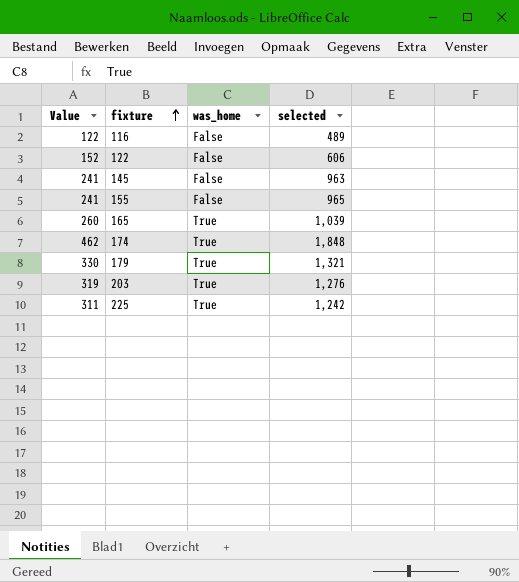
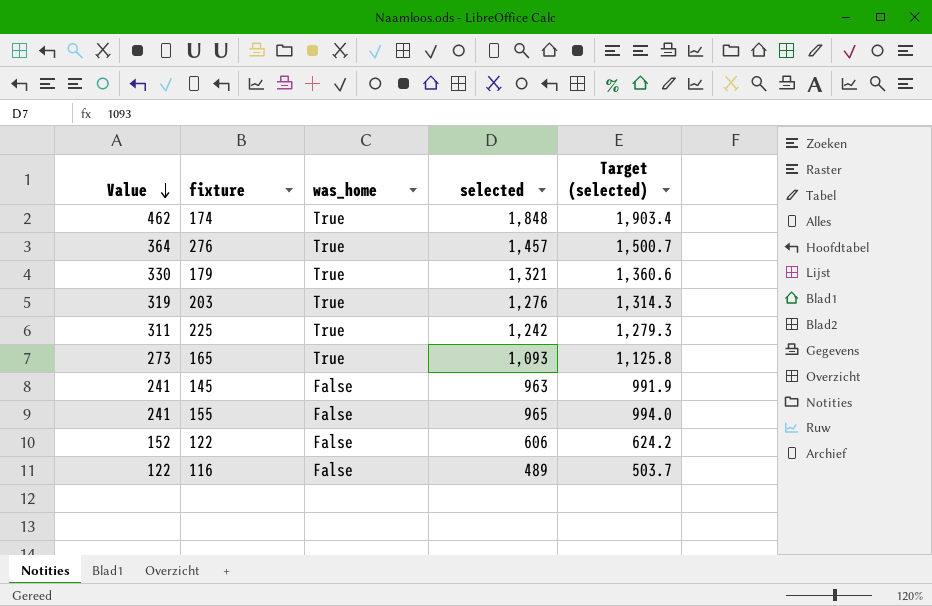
row order: fixture ascending -> Value descending
column Target (selected) | formula: none -> [selected] * 1.03
row 276: none -> 364 | True | 1,457 | 1,500.7
165 | Value: 260 -> 273
165 | selected: 1,039 -> 1,093

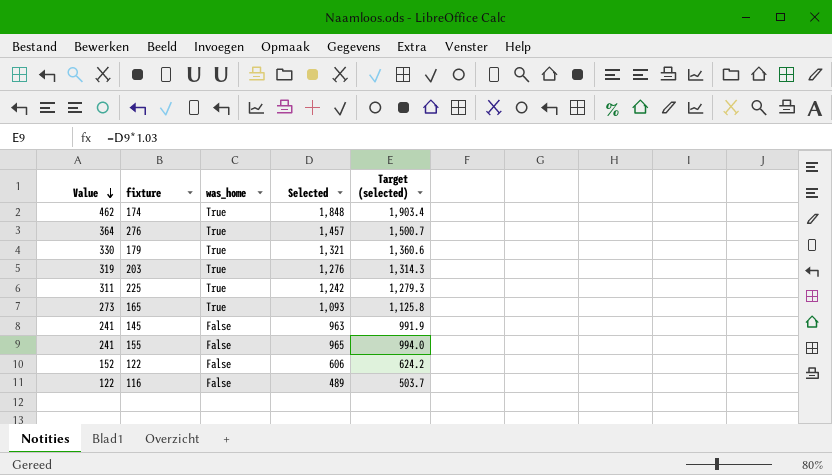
column name: selected -> Selected

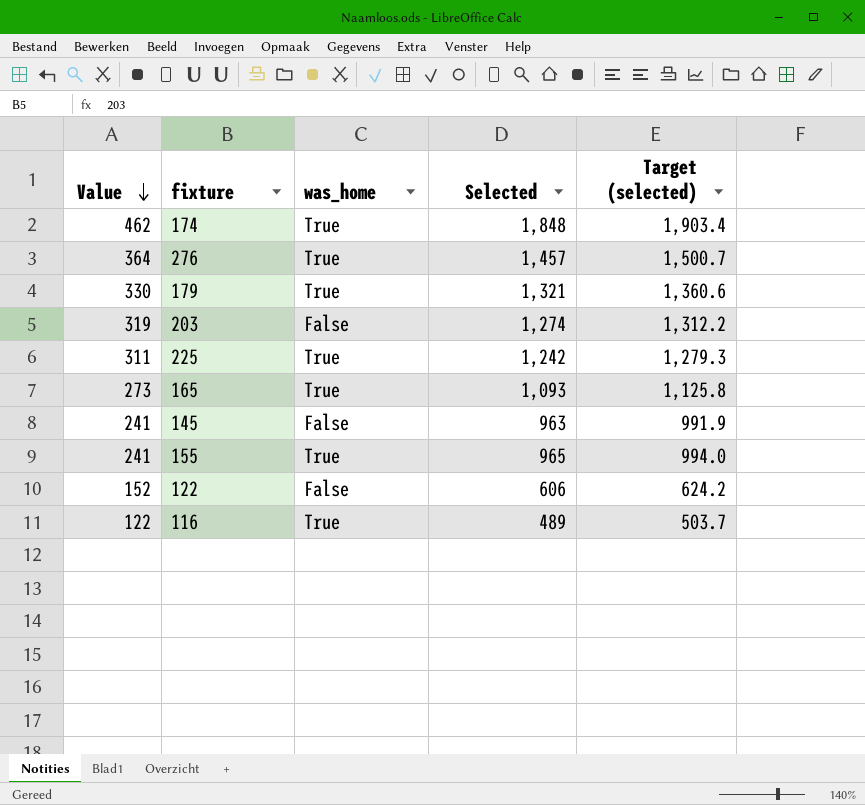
203 | was_home: True -> False
203 | Selected: 1,276 -> 1,274
203 | Target (selected): 1,314.3 -> 1,312.2
155 | was_home: False -> True
116 | was_home: False -> True

